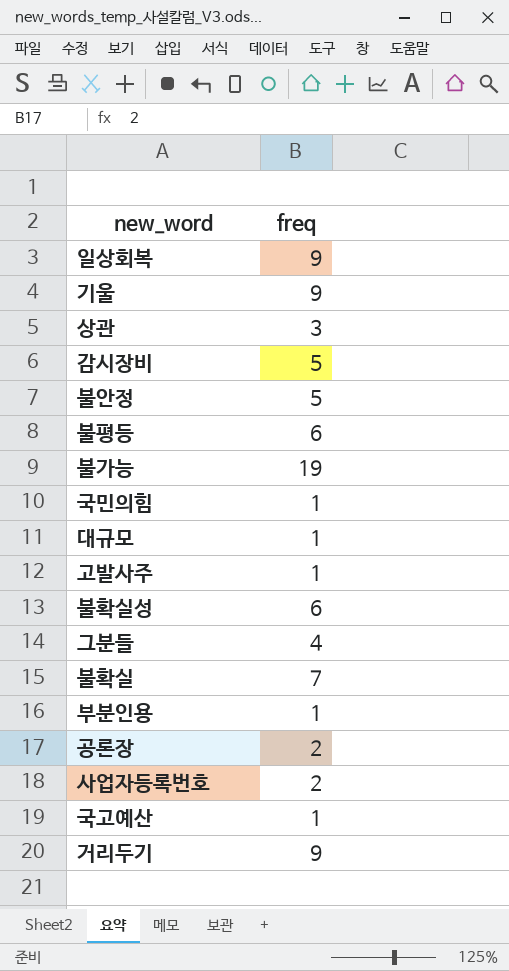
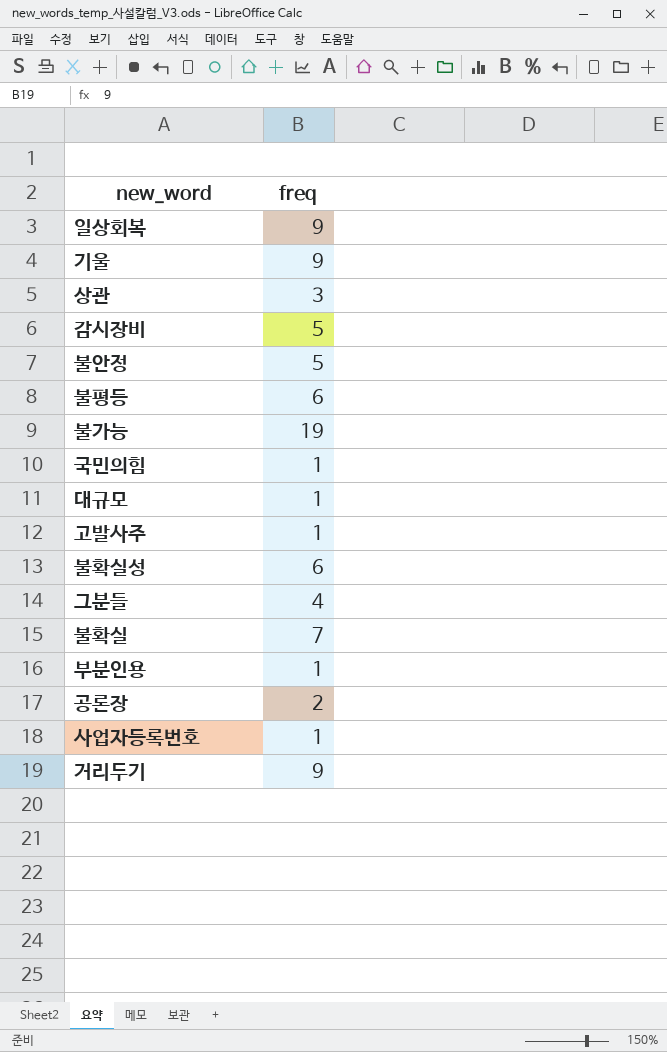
row 국고예산: 1 -> none
사업자등록번호 | freq: 2 -> 1

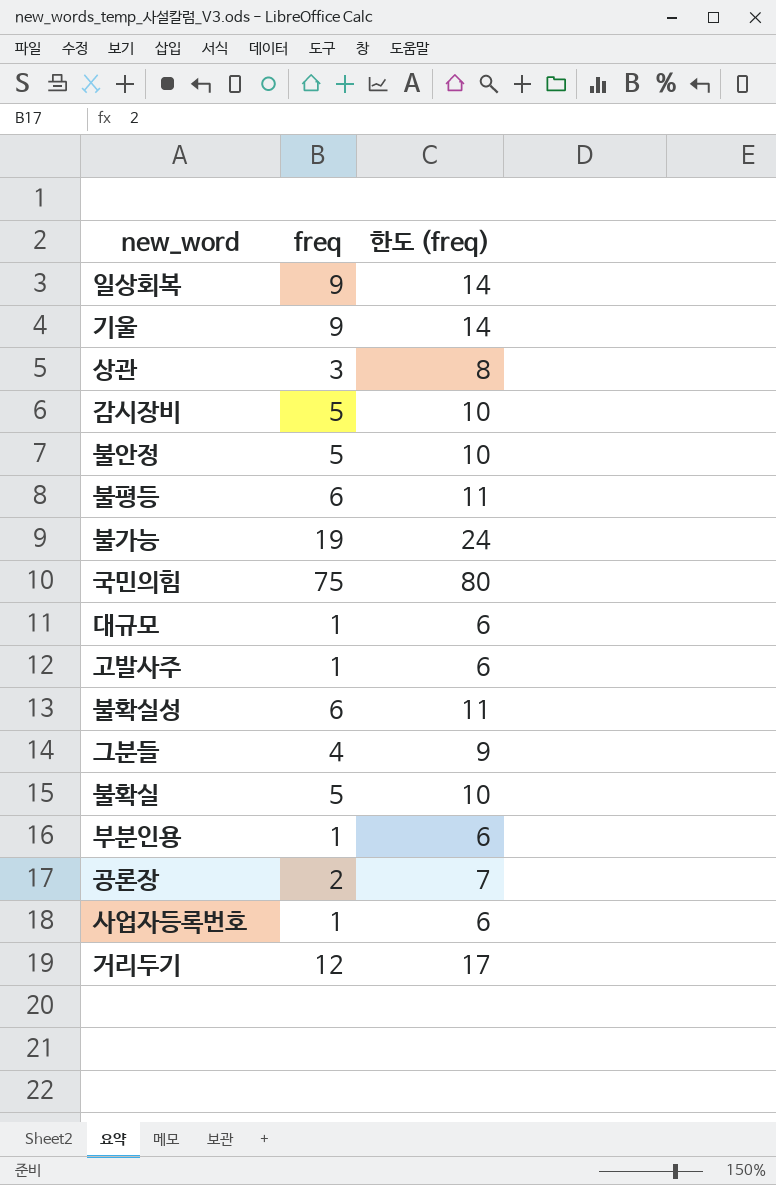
column 한도 (freq) | formula: none -> [freq] + 5
국민의힘 | freq: 1 -> 75
불확실 | freq: 7 -> 5
거리두기 | freq: 9 -> 12

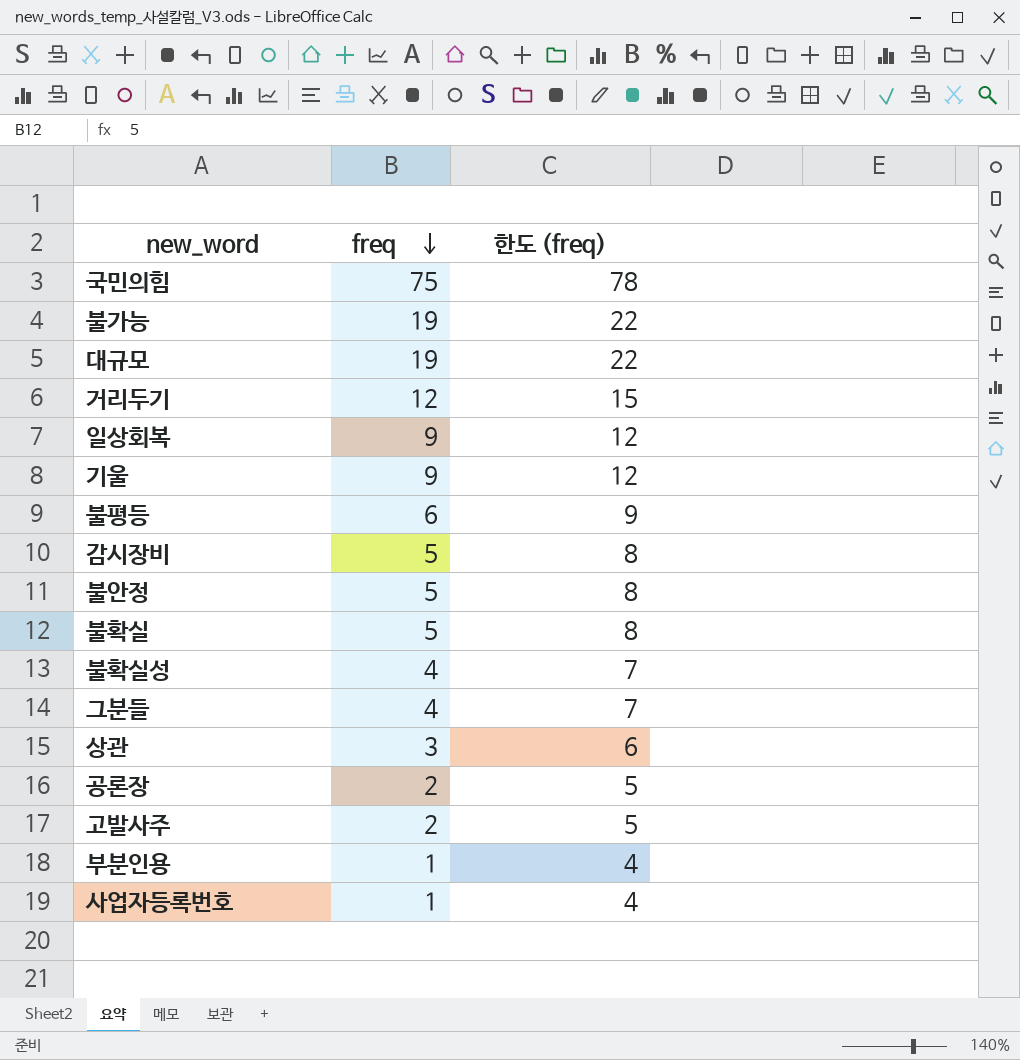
row order: none -> freq descending
column 한도 (freq) | formula: [freq] + 5 -> [freq] + 3
대규모 | freq: 1 -> 19
불확실성 | freq: 6 -> 4
고발사주 | freq: 1 -> 2

